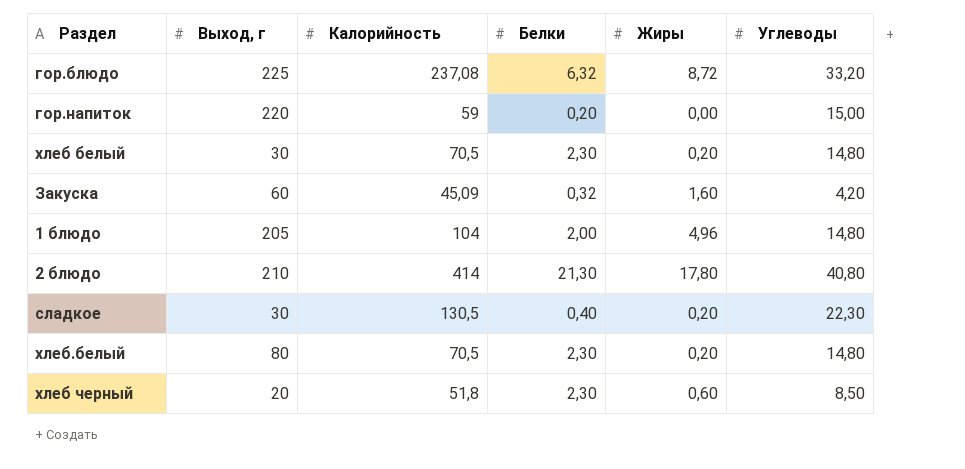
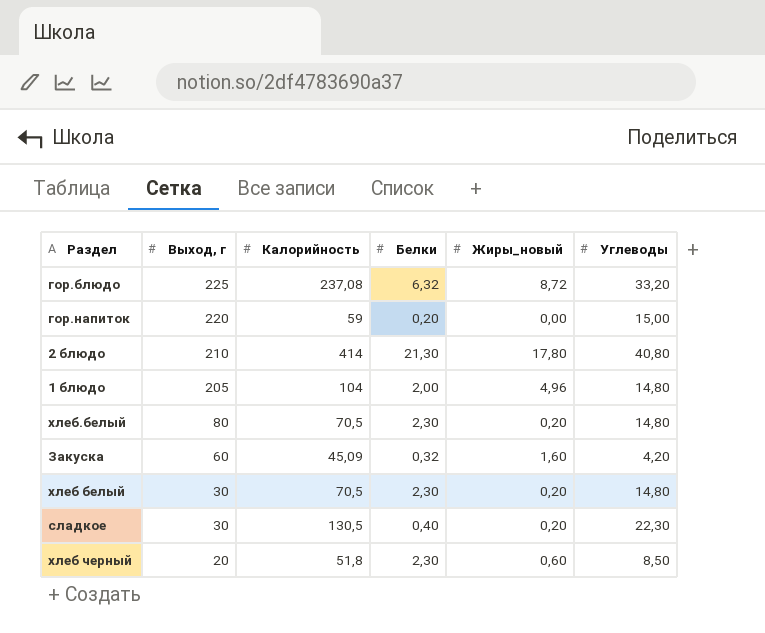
row order: none -> Выход, г descending
column name: Жиры -> Жиры_новый

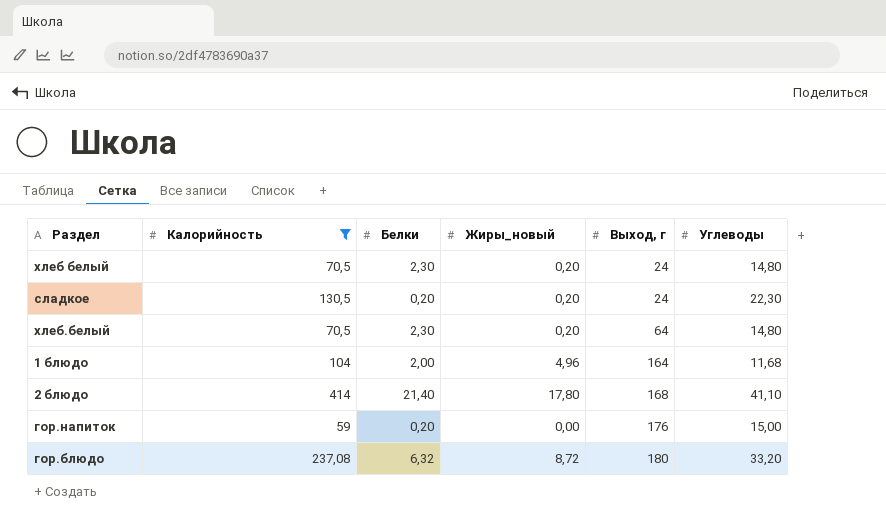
filter: none -> Калорийность >= 59
row order: Выход, г descending -> Выход, г ascending
column Выход, г | position: 2 -> 5
хлеб белый | Выход, г: 30 -> 24
сладкое | Белки: 0,40 -> 0,20
сладкое | Выход, г: 30 -> 24
хлеб.белый | Выход, г: 80 -> 64
1 блюдо | Выход, г: 205 -> 164
1 блюдо | Углеводы: 14,80 -> 11,68
2 блюдо | Белки: 21,30 -> 21,40
2 блюдо | Выход, г: 210 -> 168
2 блюдо | Углеводы: 40,80 -> 41,10
гор.напиток | Выход, г: 220 -> 176
гор.блюдо | Выход, г: 225 -> 180

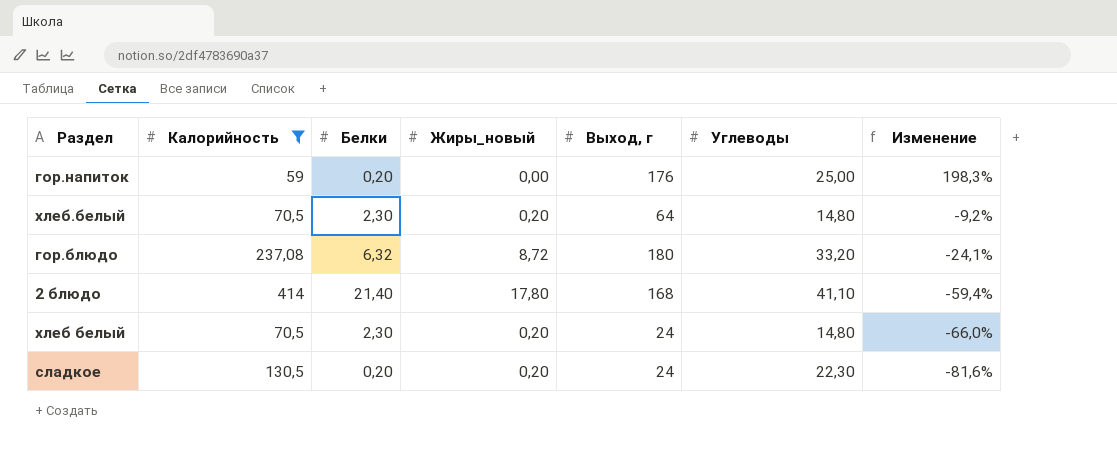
row order: Выход, г ascending -> Изменение descending
column Изменение | formula: none -> ([Выход, г] - [Калорийность]) / [Калорийность]
row 1 блюдо: 104 | 2,00 | 4,96 | 164 | 11,68 -> none
гор.напиток | Углеводы: 15,00 -> 25,00

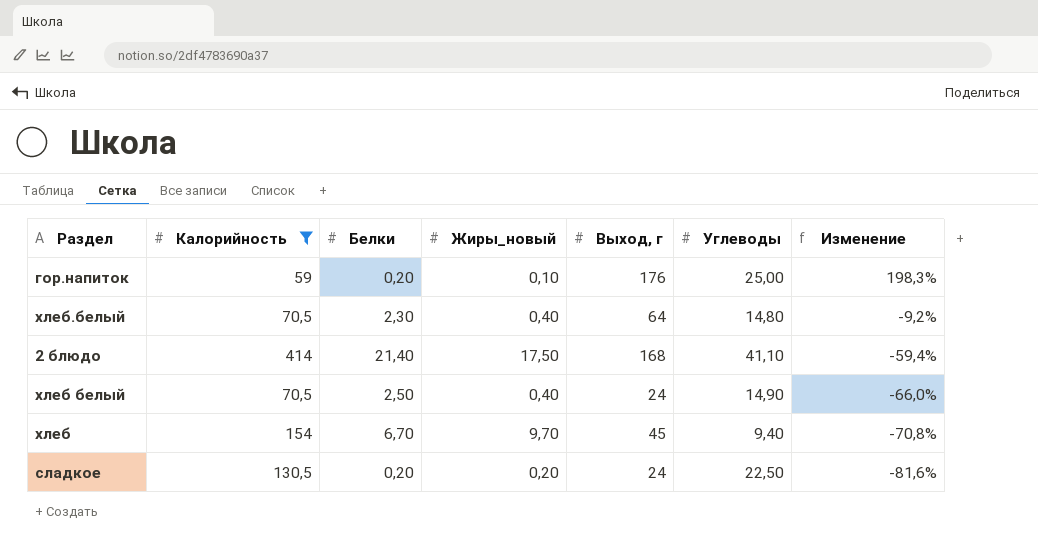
row гор.блюдо: 237,08 | 6,32 | 8,72 | 180 | 33,20 | -24,1% -> none
гор.напиток | Жиры_новый: 0,00 -> 0,10
хлеб.белый | Жиры_новый: 0,20 -> 0,40
2 блюдо | Жиры_новый: 17,80 -> 17,50
хлеб белый | Белки: 2,30 -> 2,50
хлеб белый | Жиры_новый: 0,20 -> 0,40
хлеб белый | Углеводы: 14,80 -> 14,90
row хлеб: none -> 154 | 6,70 | 9,70 | 45 | 9,40 | -70,8%
сладкое | Углеводы: 22,30 -> 22,50

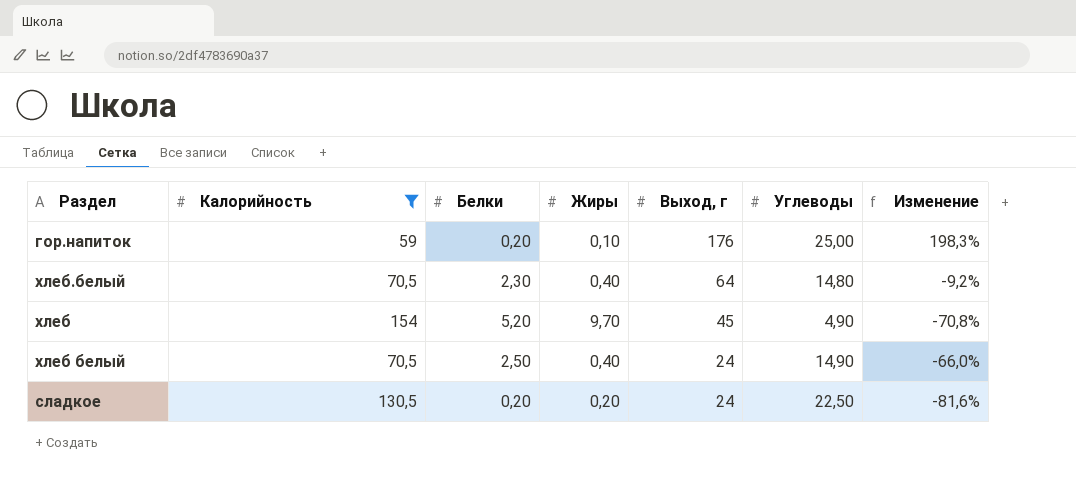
row order: Изменение descending -> Выход, г descending
column name: Жиры_новый -> Жиры
row 2 блюдо: 414 | 21,40 | 17,50 | 168 | 41,10 | -59,4% -> none
хлеб | Белки: 6,70 -> 5,20
хлеб | Углеводы: 9,40 -> 4,90

